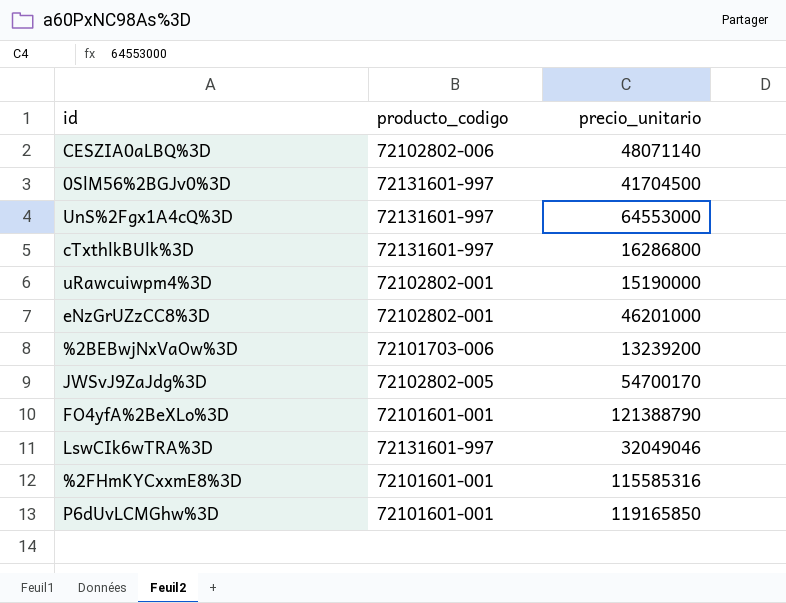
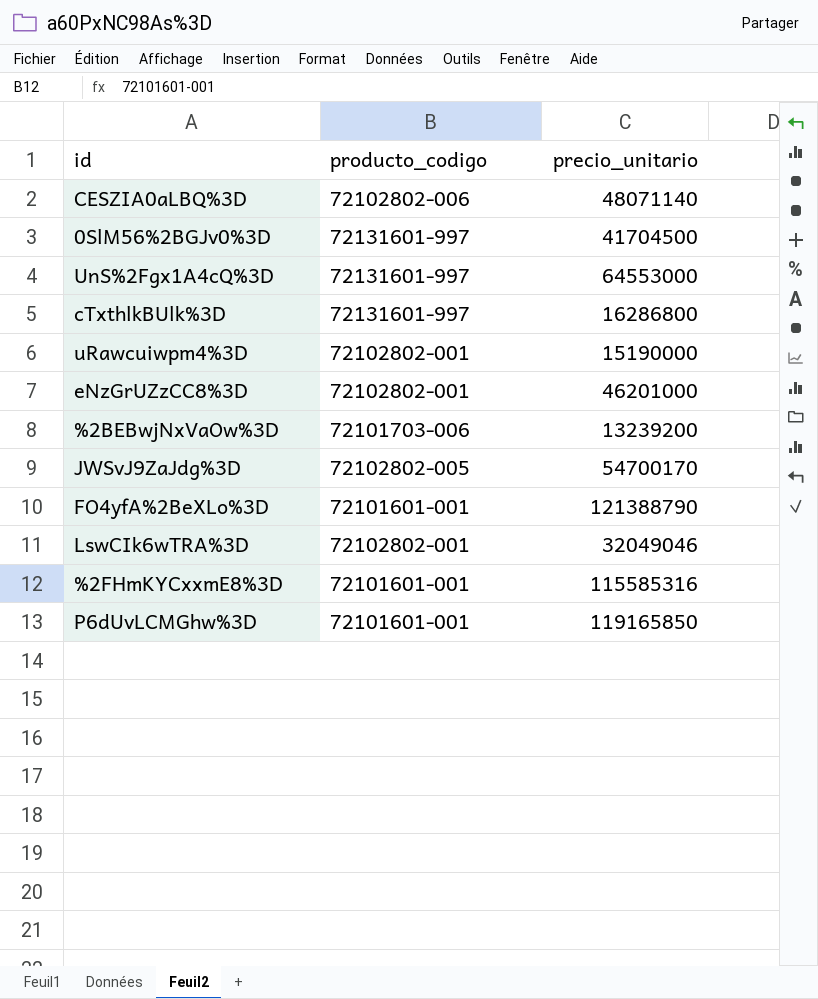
LswCIk6wTRA%3D | producto_codigo: 72131601-997 -> 72102802-001

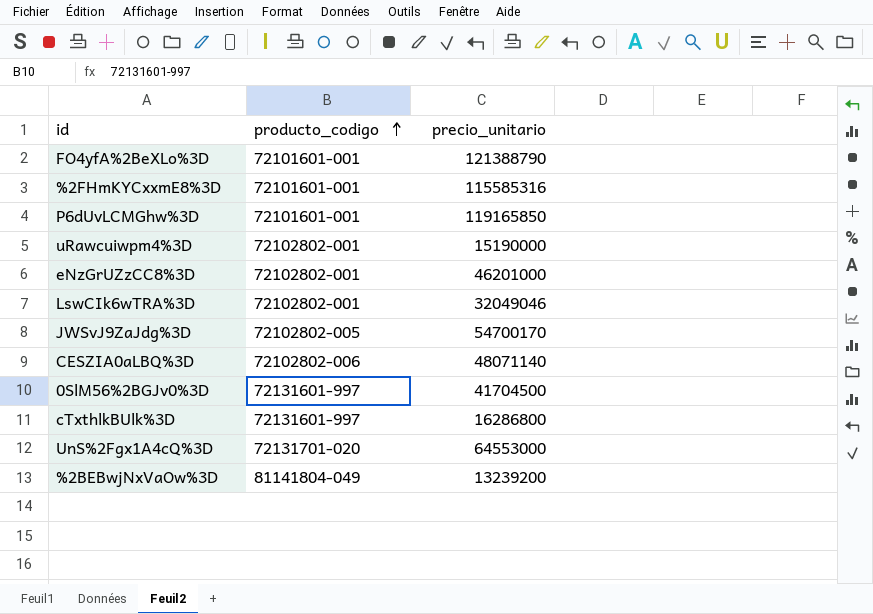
row order: none -> producto_codigo ascending
UnS%2Fgx1A4cQ%3D | producto_codigo: 72131601-997 -> 72131701-020
%2BEBwjNxVaOw%3D | producto_codigo: 72101703-006 -> 81141804-049

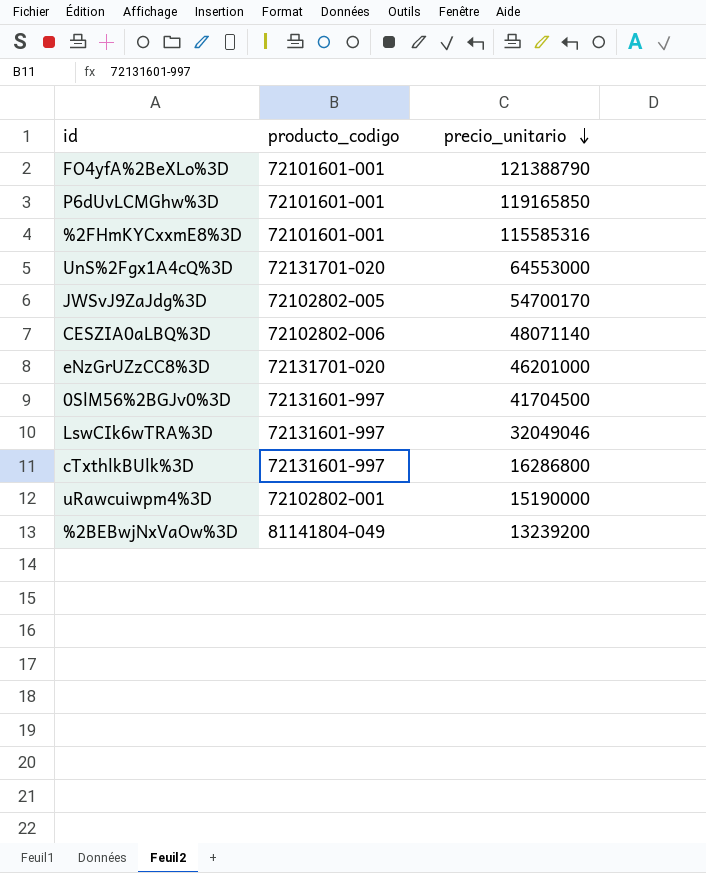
row order: producto_codigo ascending -> precio_unitario descending
eNzGrUZzCC8%3D | producto_codigo: 72102802-001 -> 72131701-020
LswCIk6wTRA%3D | producto_codigo: 72102802-001 -> 72131601-997

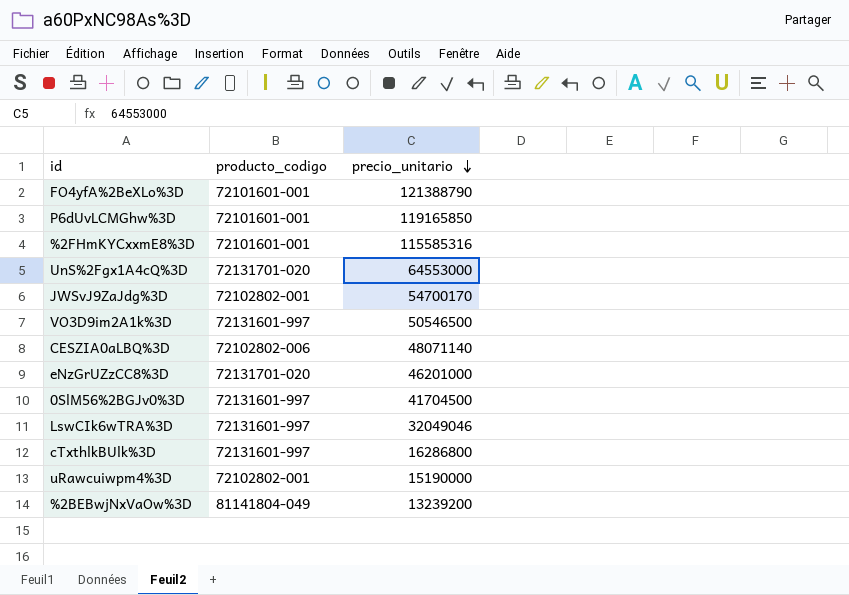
JWSvJ9ZaJdg%3D | producto_codigo: 72102802-005 -> 72102802-001
row VO3D9im2A1k%3D: none -> 72131601-997 | 50546500

